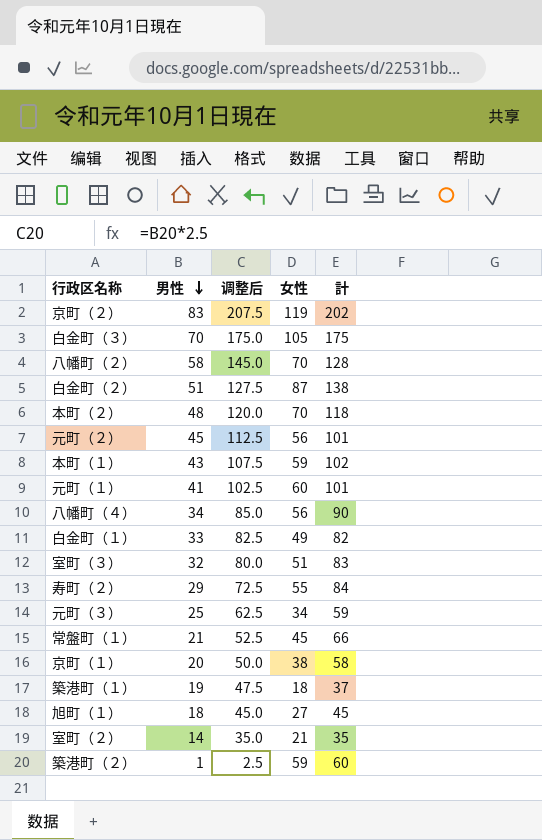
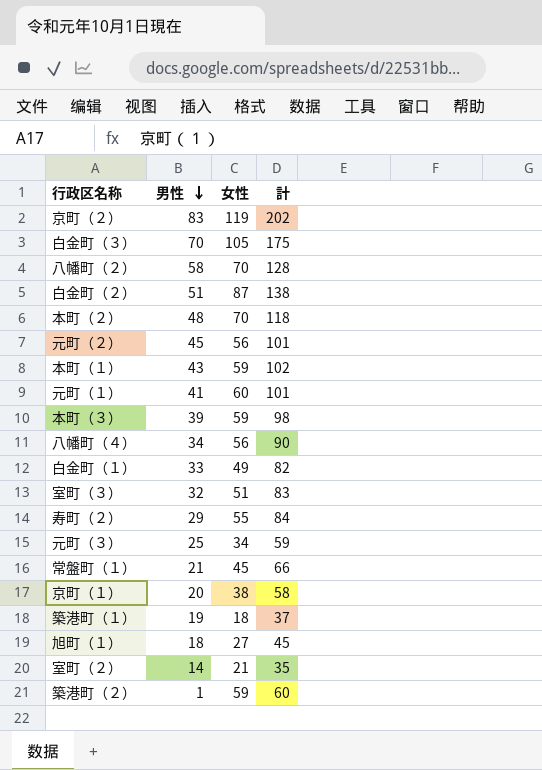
column 调整后 | formula: [男性] * 2.5 -> none
row 本町（３）: none -> 39 | 59 | 98

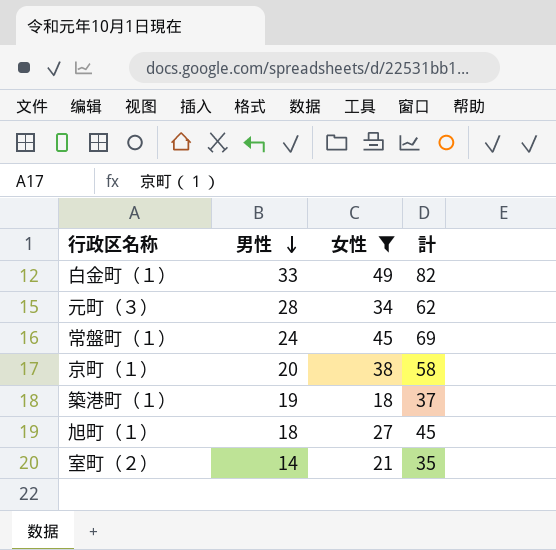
filter: none -> 女性 <= 49
元町（３） | 男性: 25 -> 28
元町（３） | 計: 59 -> 62
常盤町（１） | 男性: 21 -> 24
常盤町（１） | 計: 66 -> 69

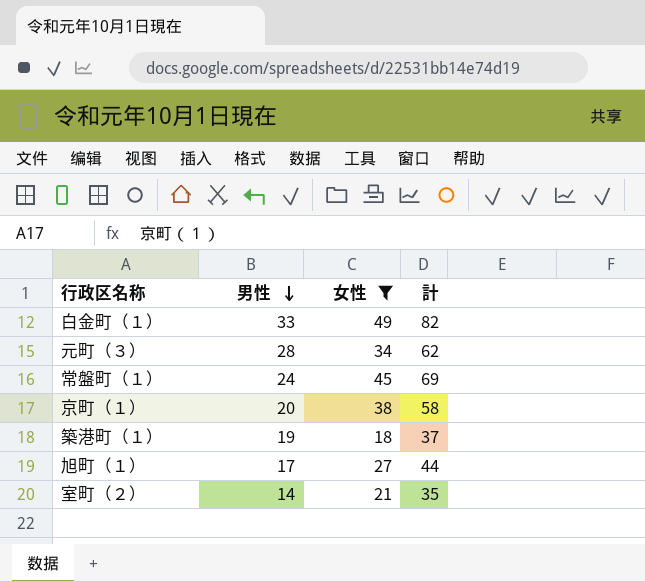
旭町（１） | 男性: 18 -> 17
旭町（１） | 計: 45 -> 44

